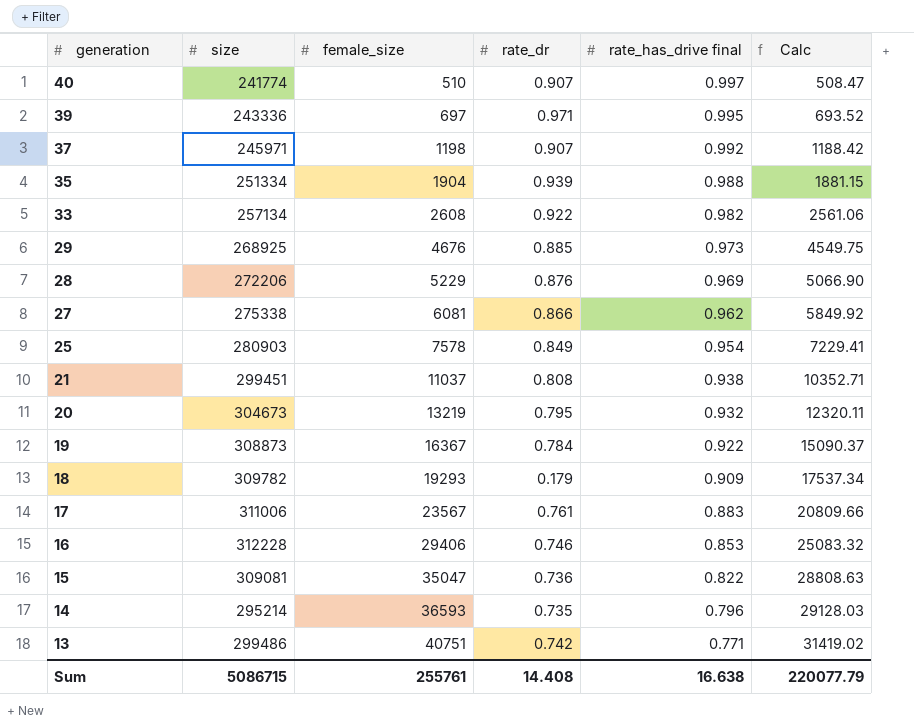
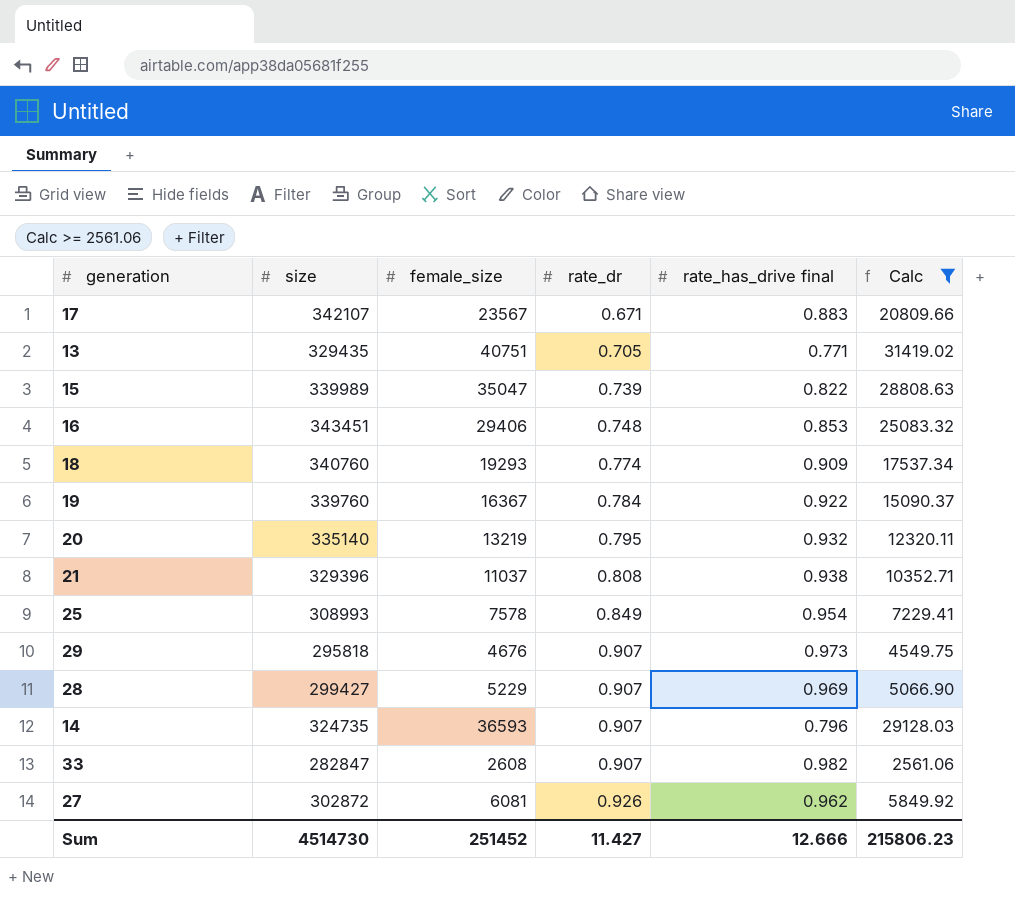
filter: none -> Calc >= 2561.06
row order: generation descending -> rate_dr ascending
17 | size: 311006 -> 342107
17 | rate_dr: 0.761 -> 0.671
13 | size: 299486 -> 329435
13 | rate_dr: 0.742 -> 0.705
15 | size: 309081 -> 339989
15 | rate_dr: 0.736 -> 0.739
16 | size: 312228 -> 343451
16 | rate_dr: 0.746 -> 0.748
18 | size: 309782 -> 340760
18 | rate_dr: 0.179 -> 0.774
19 | size: 308873 -> 339760
20 | size: 304673 -> 335140
21 | size: 299451 -> 329396
25 | size: 280903 -> 308993
29 | size: 268925 -> 295818
29 | rate_dr: 0.885 -> 0.907
28 | size: 272206 -> 299427
28 | rate_dr: 0.876 -> 0.907
14 | size: 295214 -> 324735
14 | rate_dr: 0.735 -> 0.907
33 | size: 257134 -> 282847
33 | rate_dr: 0.922 -> 0.907
27 | size: 275338 -> 302872
27 | rate_dr: 0.866 -> 0.926
Sum | size: 5086715 -> 4514730
Sum | female_size: 255761 -> 251452
Sum | rate_dr: 14.408 -> 11.427
Sum | rate_has_drive final: 16.638 -> 12.666
Sum | Calc: 220077.79 -> 215806.23

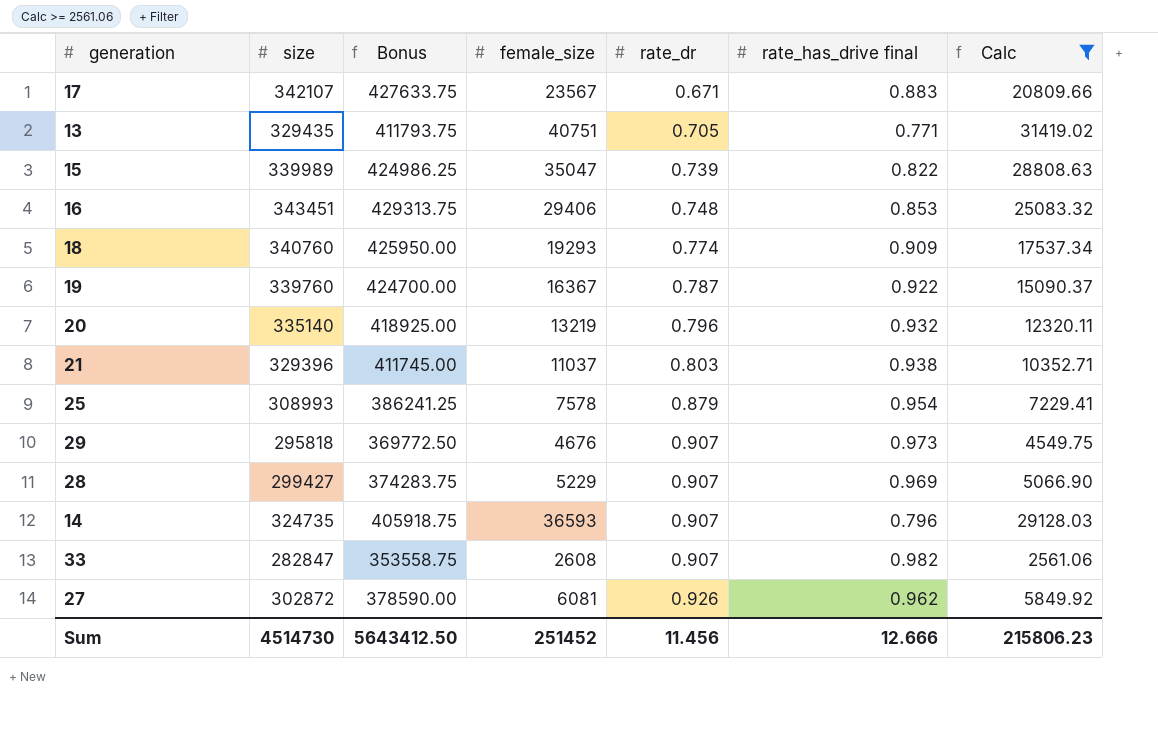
column Bonus | formula: none -> [size] * 1.25
19 | rate_dr: 0.784 -> 0.787
20 | rate_dr: 0.795 -> 0.796
21 | rate_dr: 0.808 -> 0.803
25 | rate_dr: 0.849 -> 0.879
Sum | rate_dr: 11.427 -> 11.456

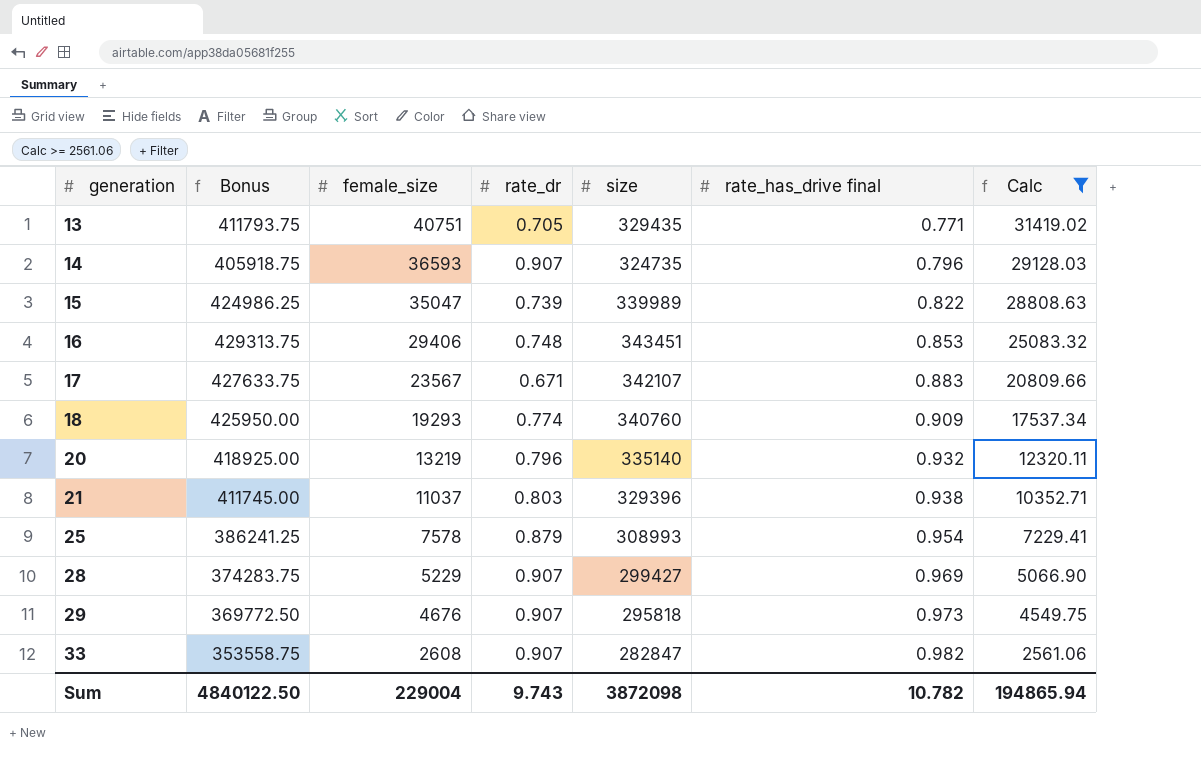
row order: rate_dr ascending -> generation ascending
column size | position: 2 -> 5
row 19: 339760 | 424700.00 | 16367 | 0.787 | 0.922 | 15090.37 -> none
row 27: 302872 | 378590.00 | 6081 | 0.926 | 0.962 | 5849.92 -> none
Sum | Bonus: 5643412.50 -> 4840122.50
Sum | female_size: 251452 -> 229004
Sum | rate_dr: 11.456 -> 9.743
Sum | size: 4514730 -> 3872098
Sum | rate_has_drive final: 12.666 -> 10.782
Sum | Calc: 215806.23 -> 194865.94

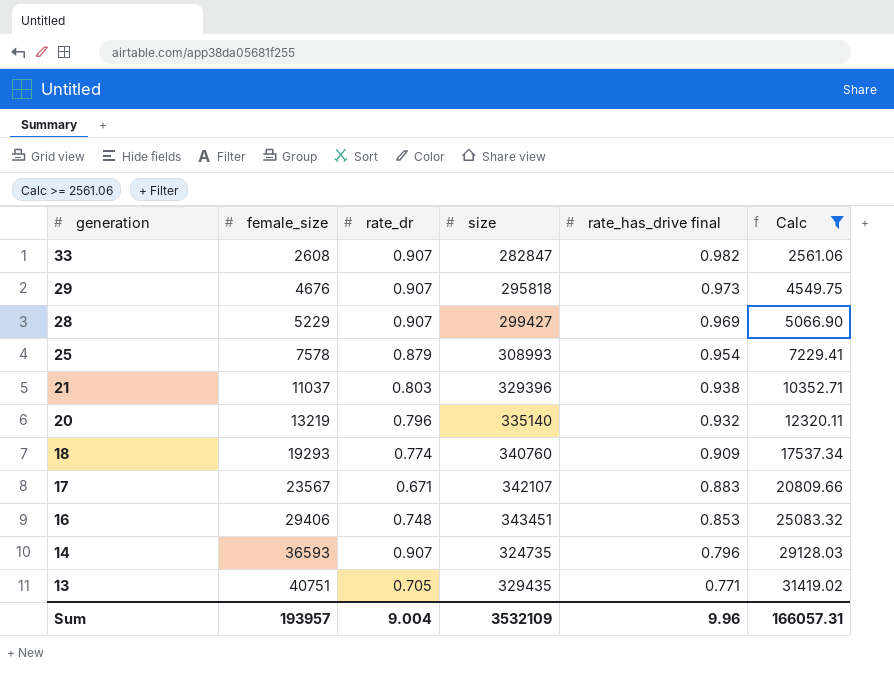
row order: generation ascending -> generation descending
column Bonus | formula: [size] * 1.25 -> none
row 15: 424986.25 | 35047 | 0.739 | 339989 | 0.822 | 28808.63 -> none
Sum | female_size: 229004 -> 193957
Sum | rate_dr: 9.743 -> 9.004
Sum | size: 3872098 -> 3532109
Sum | rate_has_drive final: 10.782 -> 9.96
Sum | Calc: 194865.94 -> 166057.31

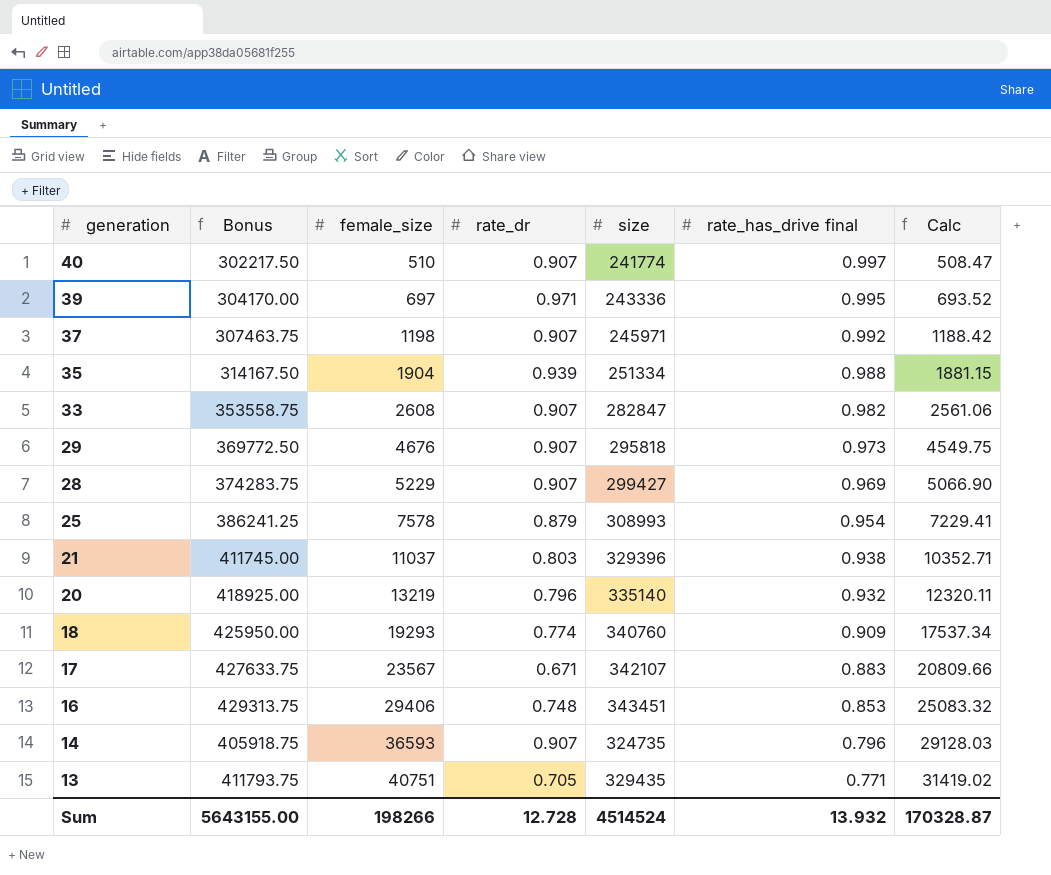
filter: Calc >= 2561.06 -> none
column Bonus | formula: none -> [size] * 1.25
Sum | female_size: 193957 -> 198266
Sum | rate_dr: 9.004 -> 12.728
Sum | size: 3532109 -> 4514524
Sum | rate_has_drive final: 9.96 -> 13.932
Sum | Calc: 166057.31 -> 170328.87

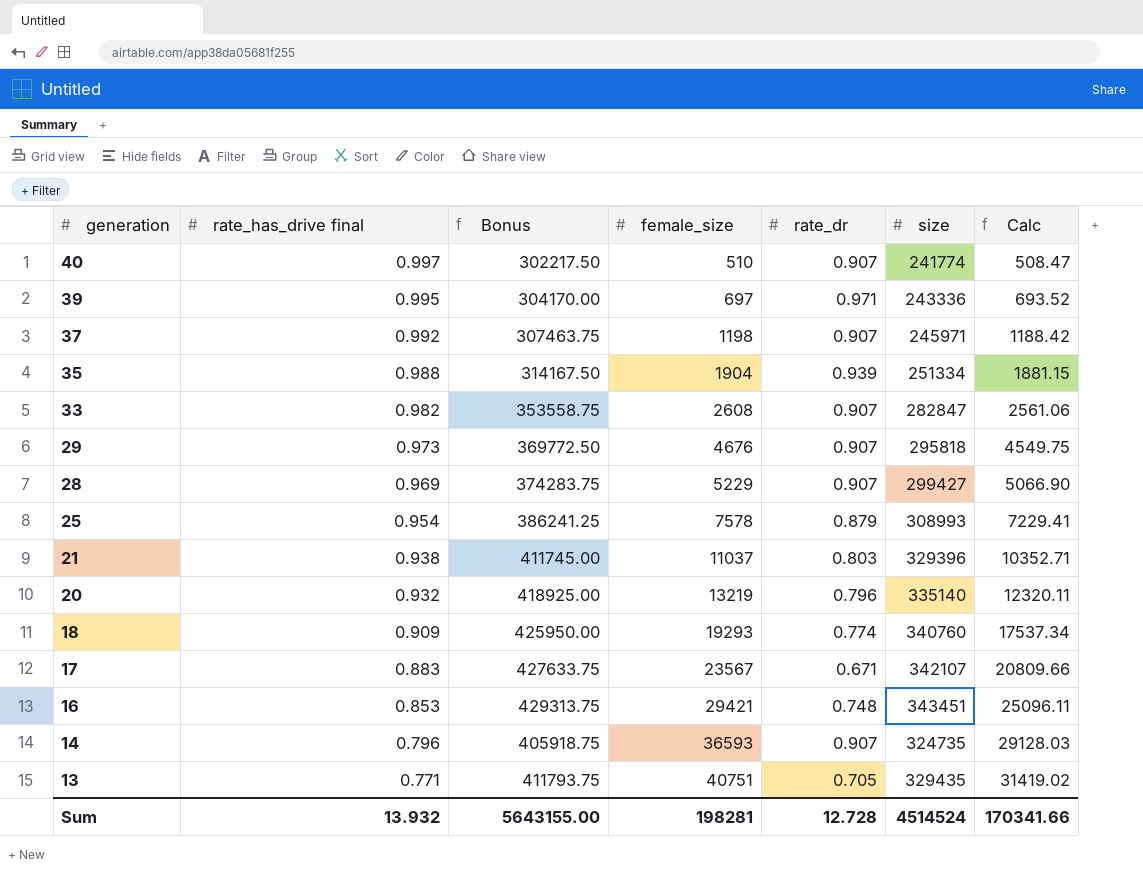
column rate_has_drive final | position: 6 -> 2
16 | female_size: 29406 -> 29421
16 | Calc: 25083.32 -> 25096.11
Sum | female_size: 198266 -> 198281
Sum | Calc: 170328.87 -> 170341.66

